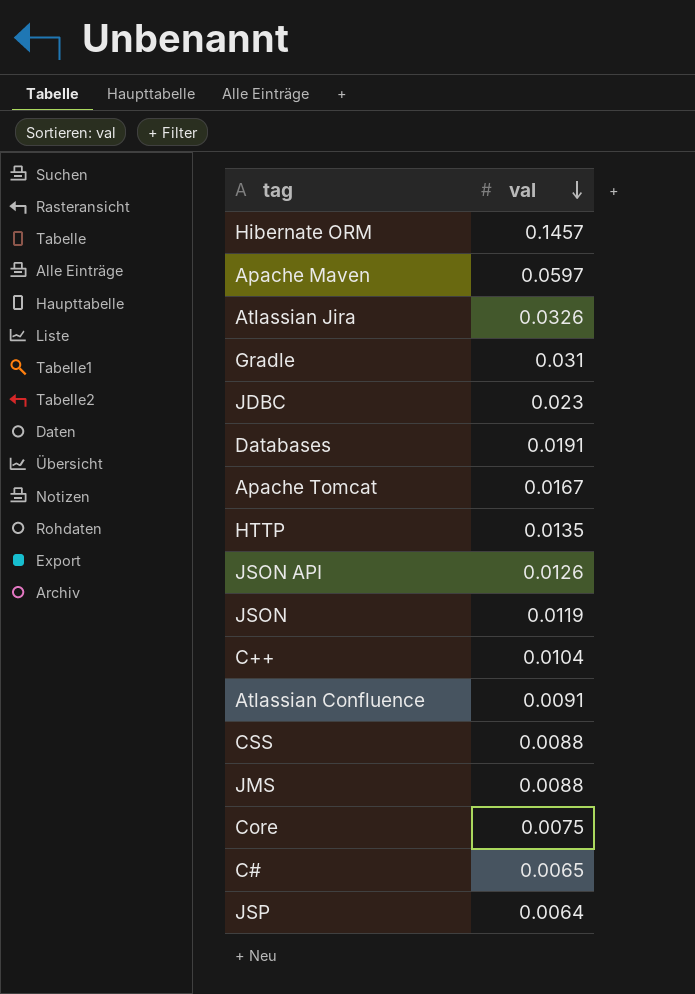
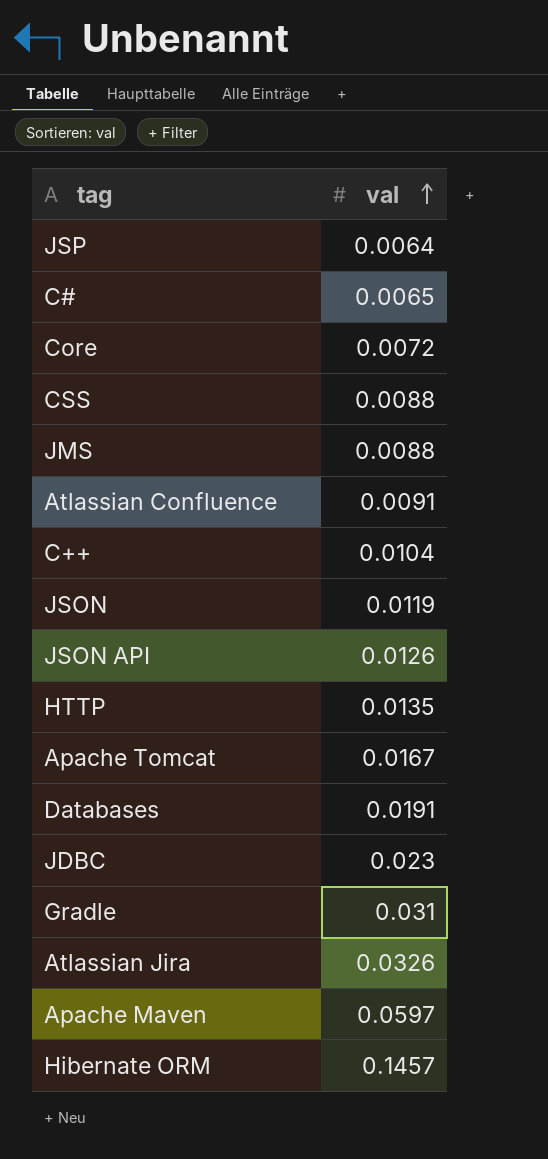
row order: val descending -> val ascending
Core | val: 0.0075 -> 0.0072

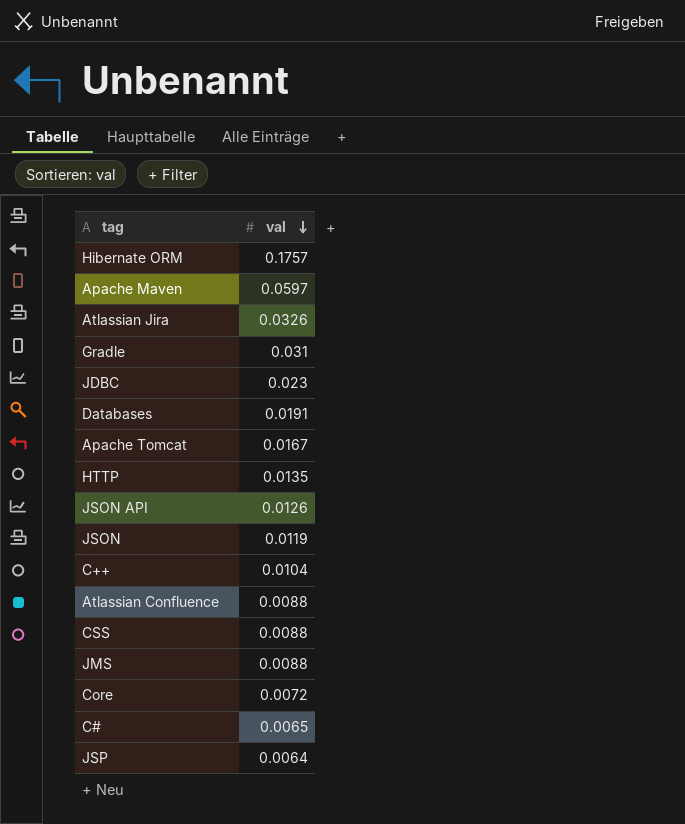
row order: val ascending -> val descending
Hibernate ORM | val: 0.1457 -> 0.1757
Atlassian Confluence | val: 0.0091 -> 0.0088

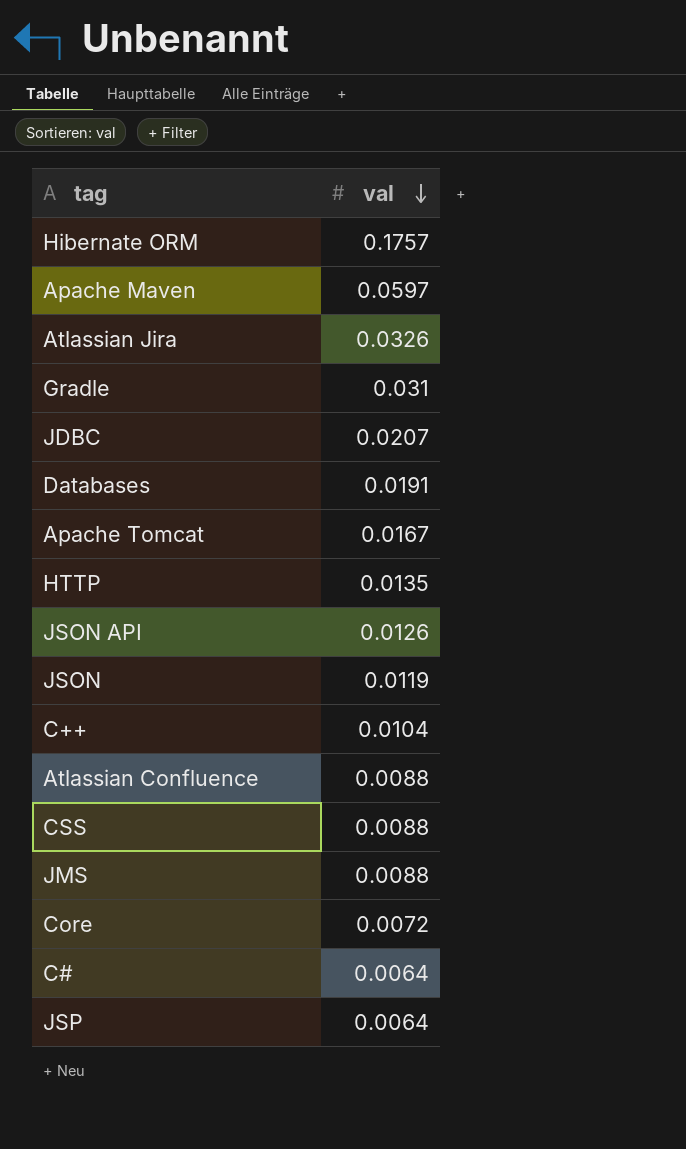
JDBC | val: 0.023 -> 0.0207
C# | val: 0.0065 -> 0.0064

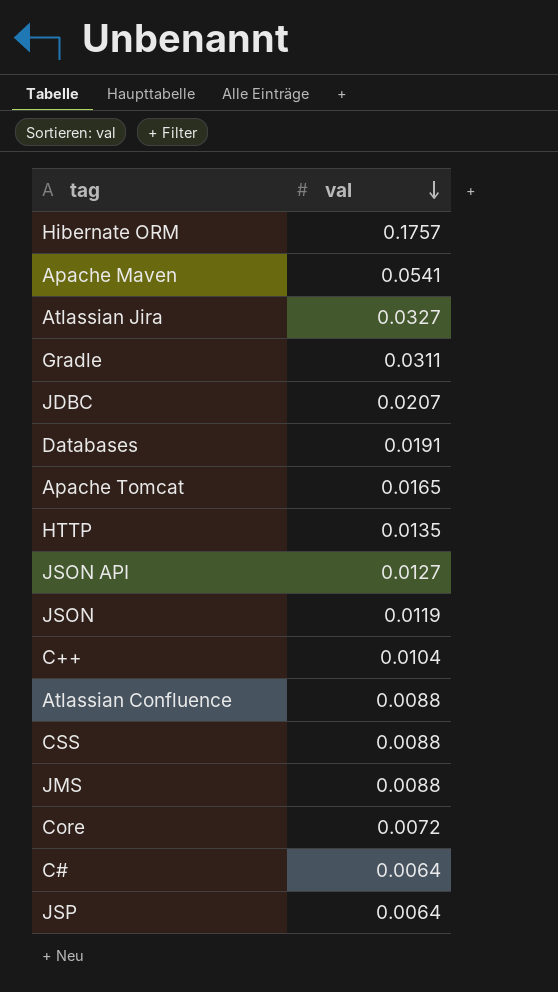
Apache Maven | val: 0.0597 -> 0.0541
Atlassian Jira | val: 0.0326 -> 0.0327
Gradle | val: 0.031 -> 0.0311
Apache Tomcat | val: 0.0167 -> 0.0165
JSON API | val: 0.0126 -> 0.0127

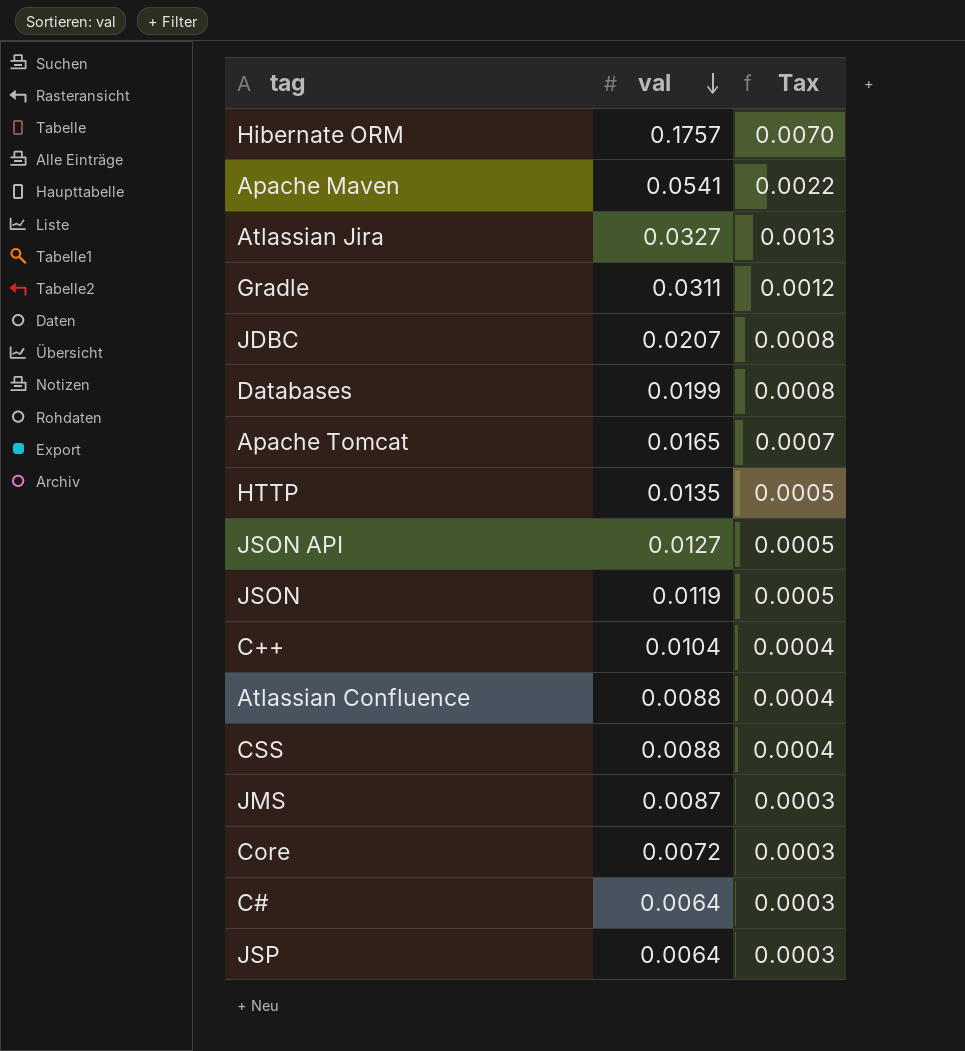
column Tax | formula: none -> [val] * 0.04
Databases | val: 0.0191 -> 0.0199
JMS | val: 0.0088 -> 0.0087

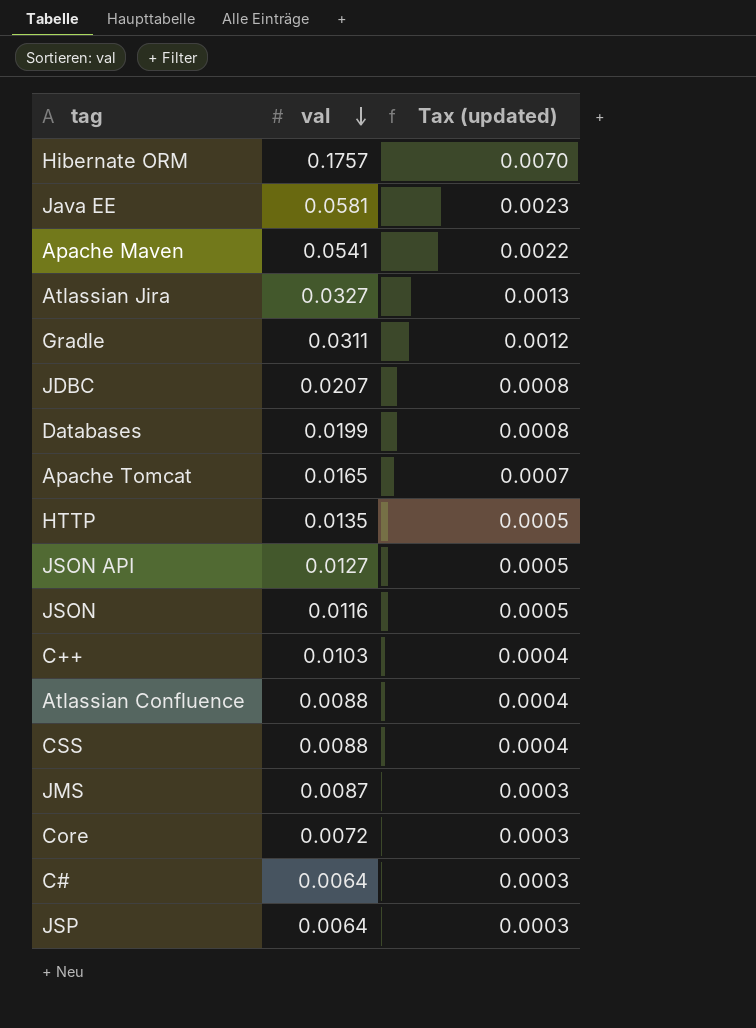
column name: Tax -> Tax (updated)
row Java EE: none -> 0.0581 | 0.0023
JSON | val: 0.0119 -> 0.0116
C++ | val: 0.0104 -> 0.0103

